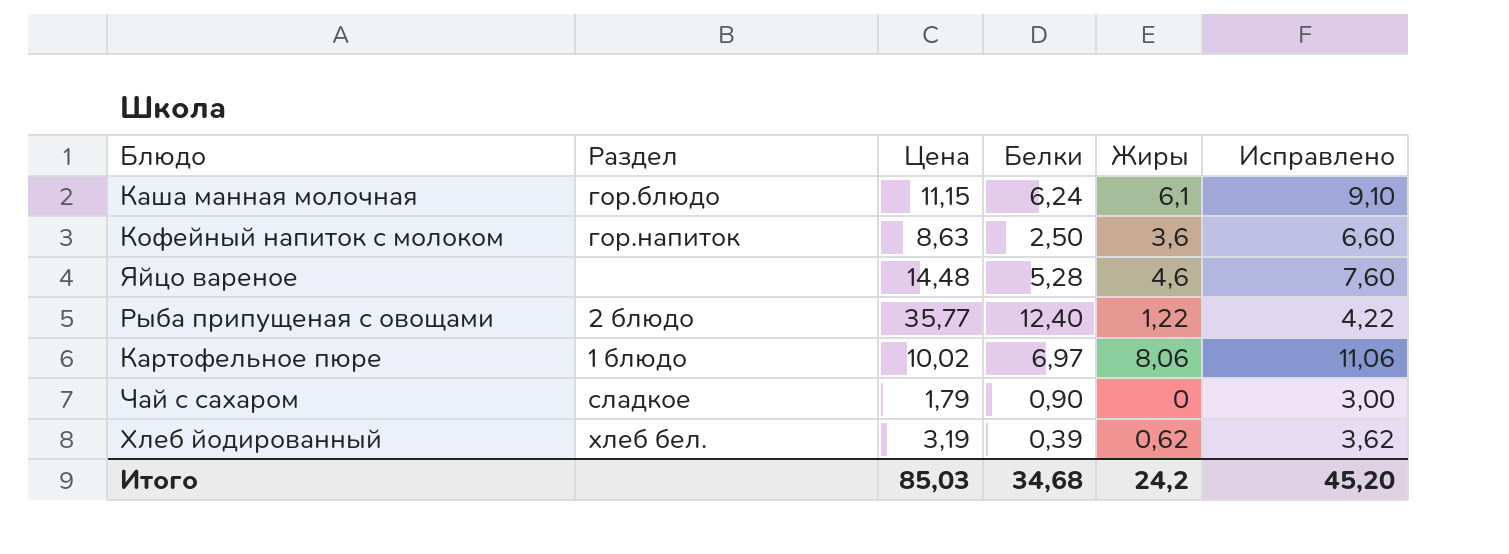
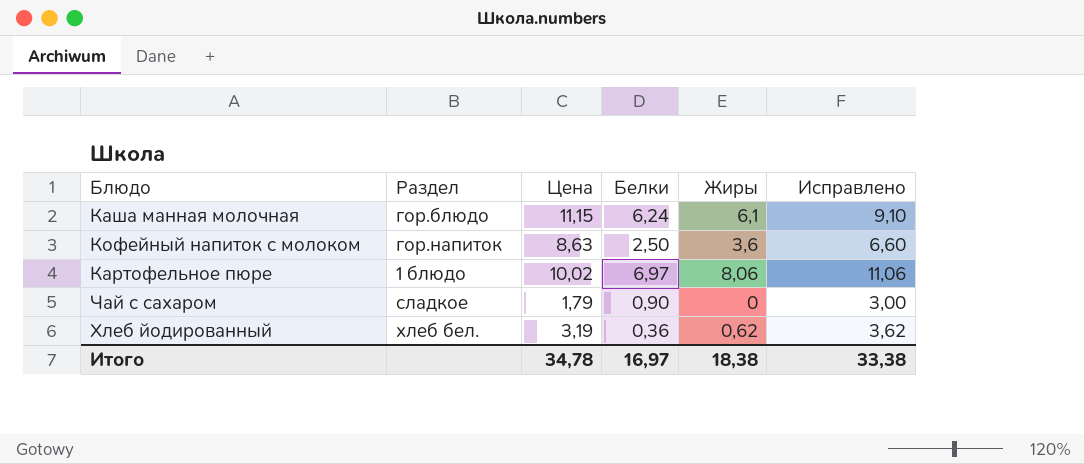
row Яйцо вареное: none | 14,48 | 5,28 | 4,6 | 7,60 -> none
row Рыба припущеная с овощами: 2 блюдо | 35,77 | 12,40 | 1,22 | 4,22 -> none
Хлеб йодированный | Белки: 0,39 -> 0,36
Итого | Цена: 85,03 -> 34,78
Итого | Белки: 34,68 -> 16,97
Итого | Жиры: 24,2 -> 18,38
Итого | Исправлено: 45,20 -> 33,38

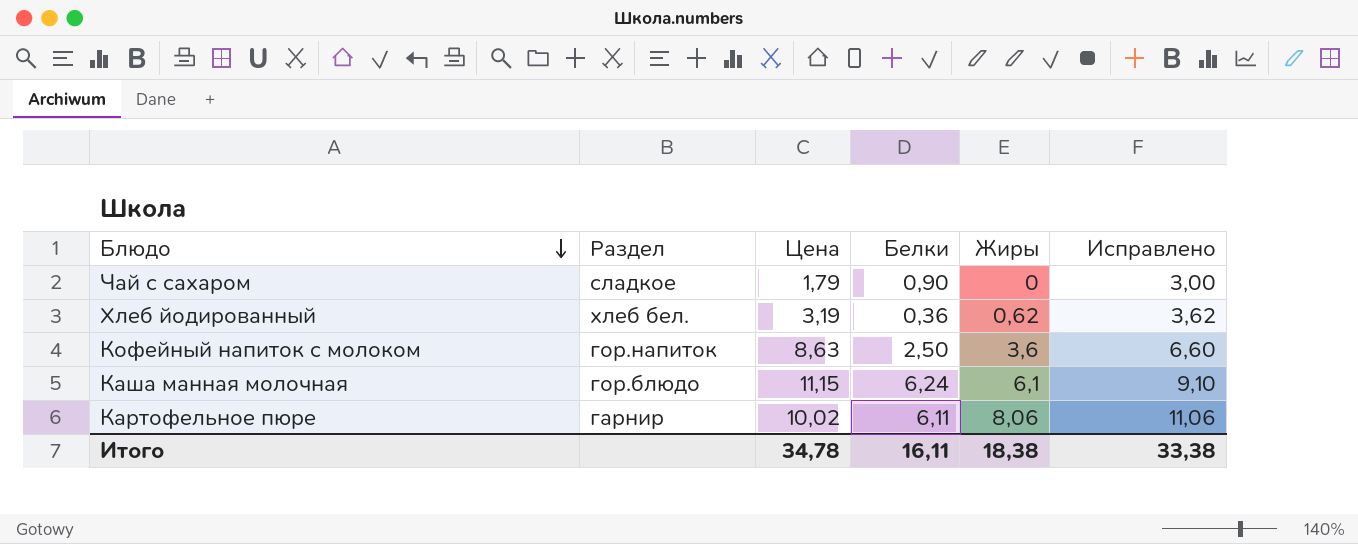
row order: none -> Блюдо descending
Картофельное пюре | Раздел: 1 блюдо -> гарнир
Картофельное пюре | Белки: 6,97 -> 6,11
Итого | Белки: 16,97 -> 16,11

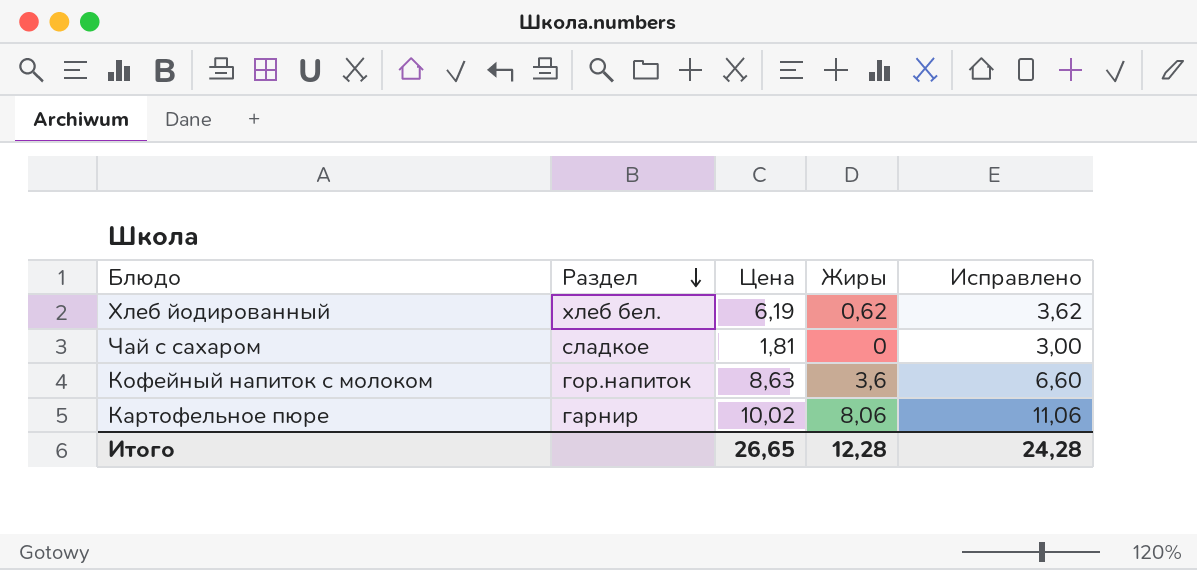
row order: Блюдо descending -> Раздел descending
column Белки | position: 4 -> none
row Каша манная молочная: гор.блюдо | 11,15 | 6,24 | 6,1 | 9,10 -> none
Хлеб йодированный | Цена: 3,19 -> 6,19
Чай с сахаром | Цена: 1,79 -> 1,81
Итого | Цена: 34,78 -> 26,65
Итого | Жиры: 18,38 -> 12,28
Итого | Исправлено: 33,38 -> 24,28

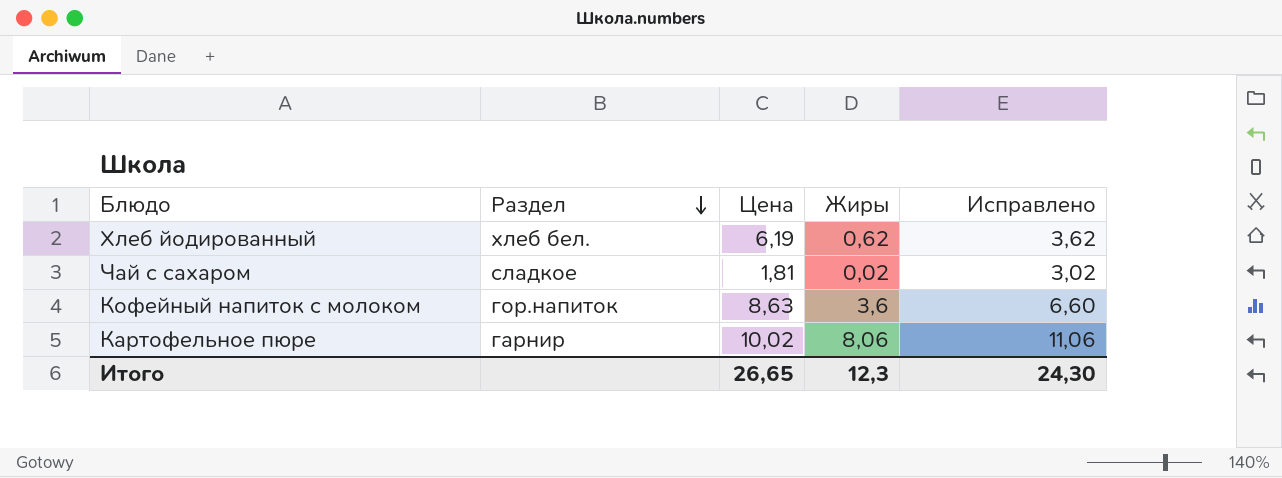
Чай с сахаром | Жиры: 0 -> 0,02
Чай с сахаром | Исправлено: 3,00 -> 3,02
Итого | Жиры: 12,28 -> 12,3
Итого | Исправлено: 24,28 -> 24,30

